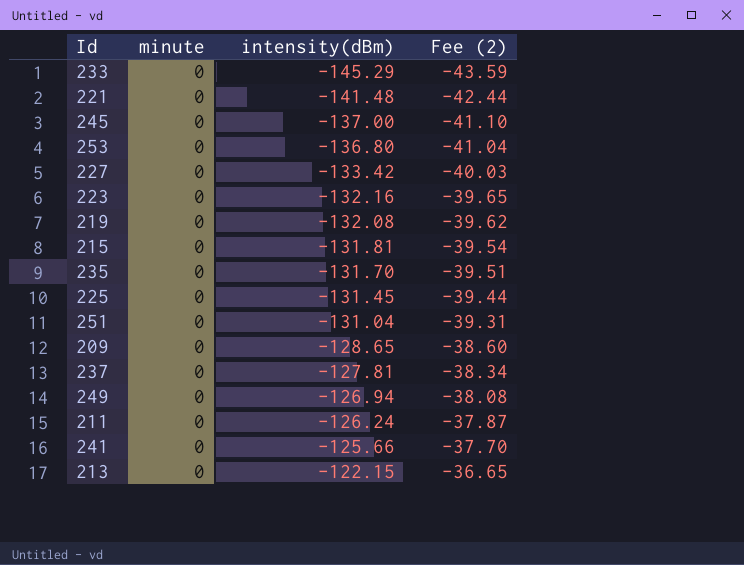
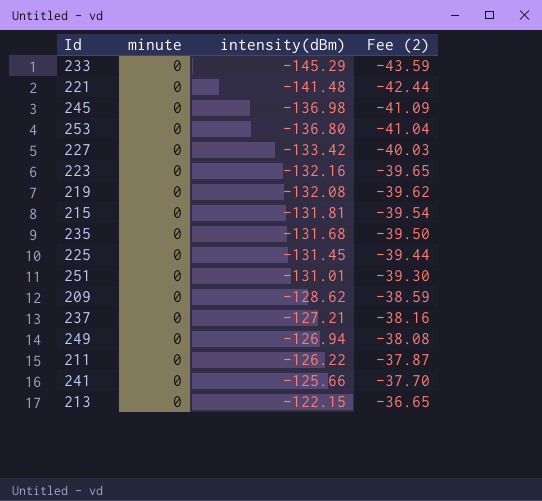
245 | intensity(dBm): -137.00 -> -136.98
245 | Fee (2): -41.10 -> -41.09
235 | intensity(dBm): -131.70 -> -131.68
235 | Fee (2): -39.51 -> -39.50
251 | intensity(dBm): -131.04 -> -131.01
251 | Fee (2): -39.31 -> -39.30
209 | intensity(dBm): -128.65 -> -128.62
209 | Fee (2): -38.60 -> -38.59
237 | intensity(dBm): -127.81 -> -127.21
237 | Fee (2): -38.34 -> -38.16
211 | intensity(dBm): -126.24 -> -126.22

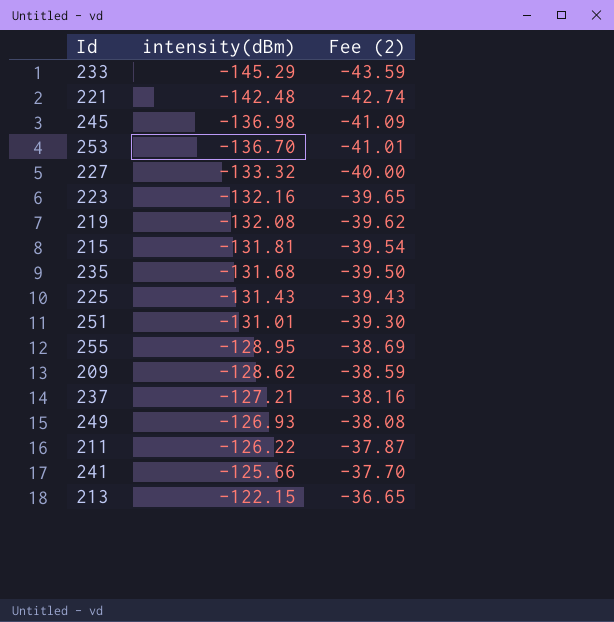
column minute | position: 2 -> none
221 | intensity(dBm): -141.48 -> -142.48
221 | Fee (2): -42.44 -> -42.74
253 | intensity(dBm): -136.80 -> -136.70
253 | Fee (2): -41.04 -> -41.01
227 | intensity(dBm): -133.42 -> -133.32
227 | Fee (2): -40.03 -> -40.00
225 | intensity(dBm): -131.45 -> -131.43
225 | Fee (2): -39.44 -> -39.43
row 255: none -> -128.95 | -38.69
249 | intensity(dBm): -126.94 -> -126.93

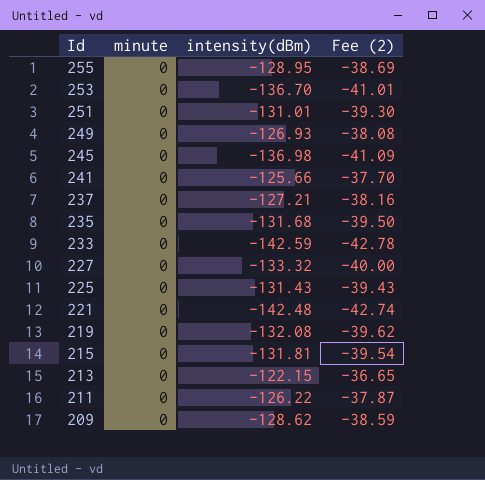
row order: intensity(dBm) ascending -> Id descending
column minute | position: none -> 2
row 223: -132.16 | -39.65 -> none
233 | intensity(dBm): -145.29 -> -142.59
233 | Fee (2): -43.59 -> -42.78

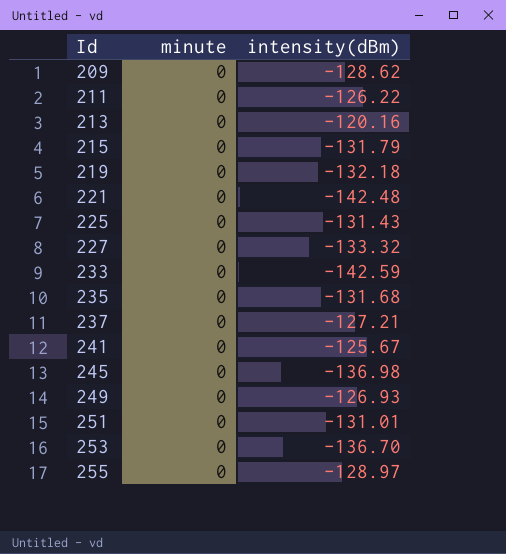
row order: Id descending -> Id ascending
column Fee (2) | formula: [intensity(dBm)] * 0.3 -> none
213 | intensity(dBm): -122.15 -> -120.16
215 | intensity(dBm): -131.81 -> -131.79
219 | intensity(dBm): -132.08 -> -132.18
241 | intensity(dBm): -125.66 -> -125.67
255 | intensity(dBm): -128.95 -> -128.97

